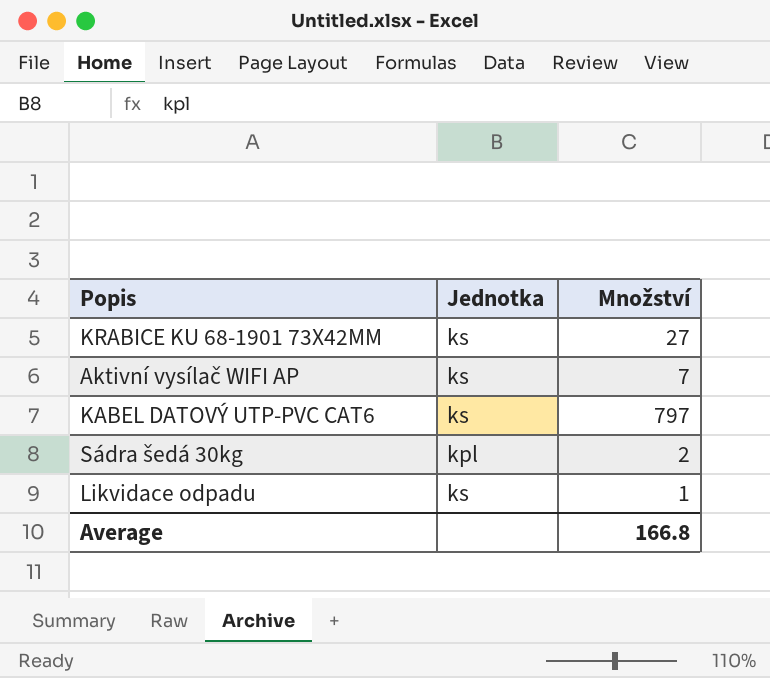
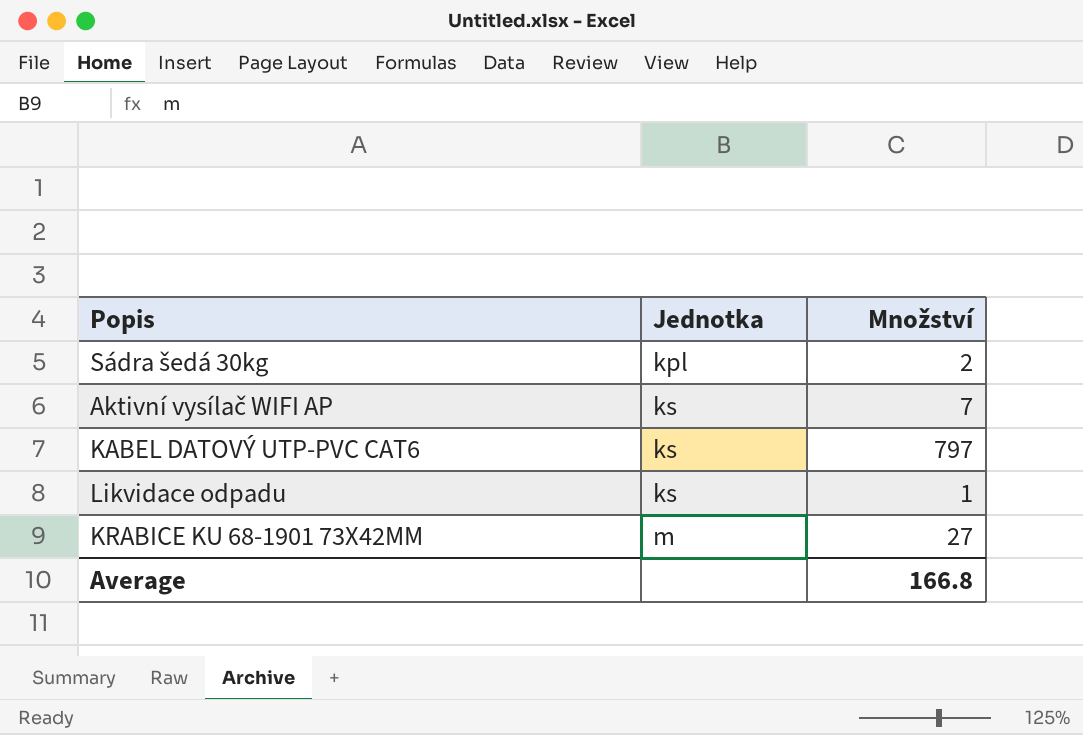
row order: none -> Jednotka ascending
KRABICE KU 68-1901 73X42MM | Jednotka: ks -> m

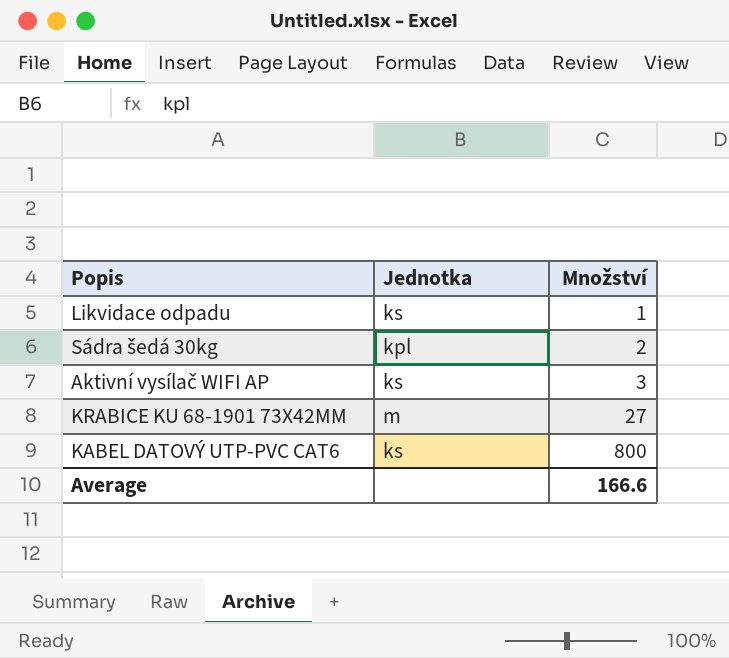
row order: Jednotka ascending -> Množství ascending
Aktivní vysílač WIFI AP | Množství: 7 -> 3
KABEL DATOVÝ UTP-PVC CAT6 | Množství: 797 -> 800
Average | Množství: 166.8 -> 166.6

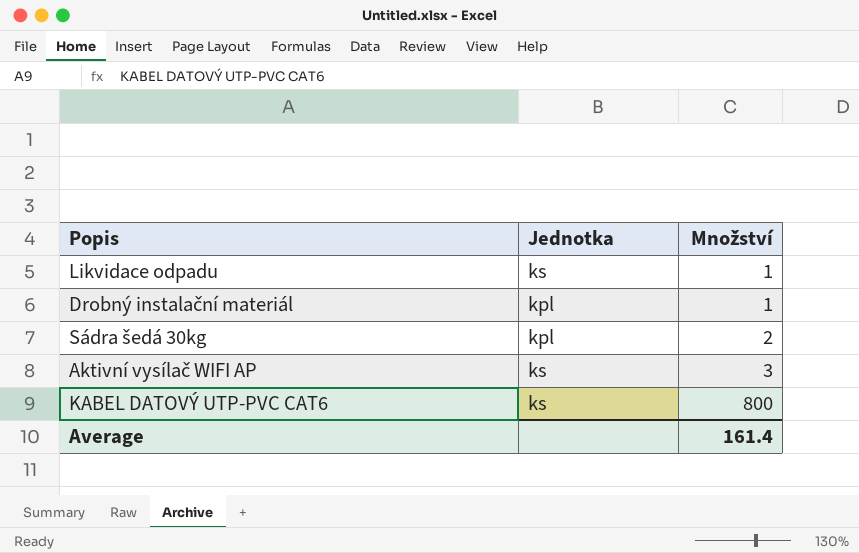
row KRABICE KU 68-1901 73X42MM: m | 27 -> none
row Drobný instalační materiál: none -> kpl | 1
Average | Množství: 166.6 -> 161.4

